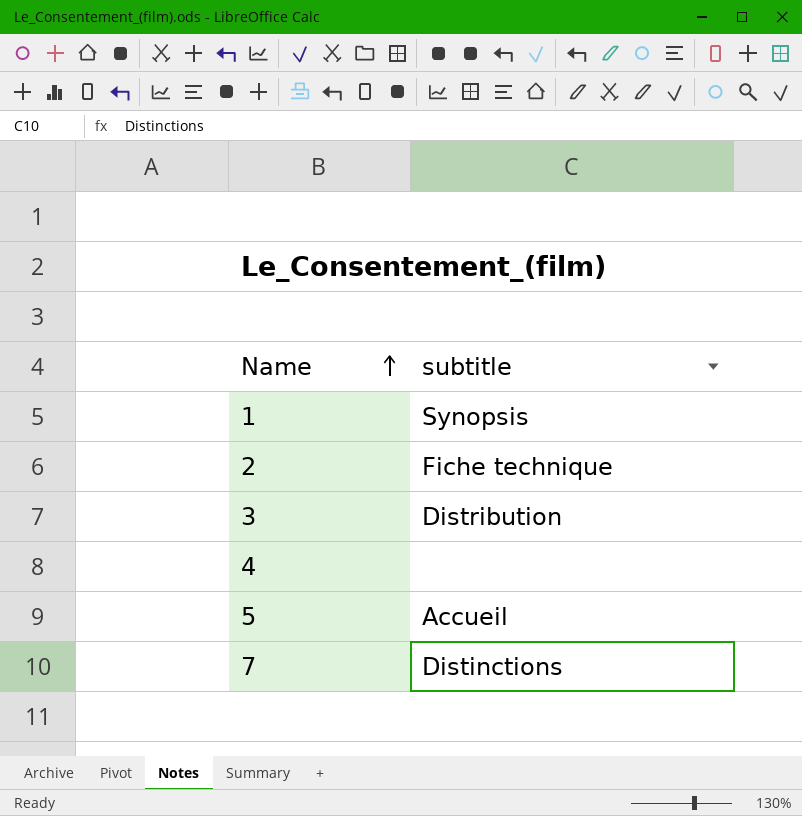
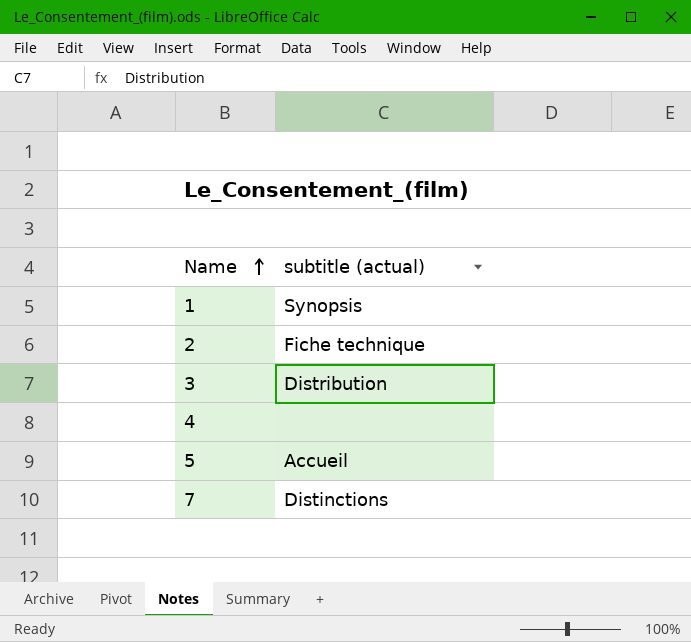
column name: subtitle -> subtitle (actual)

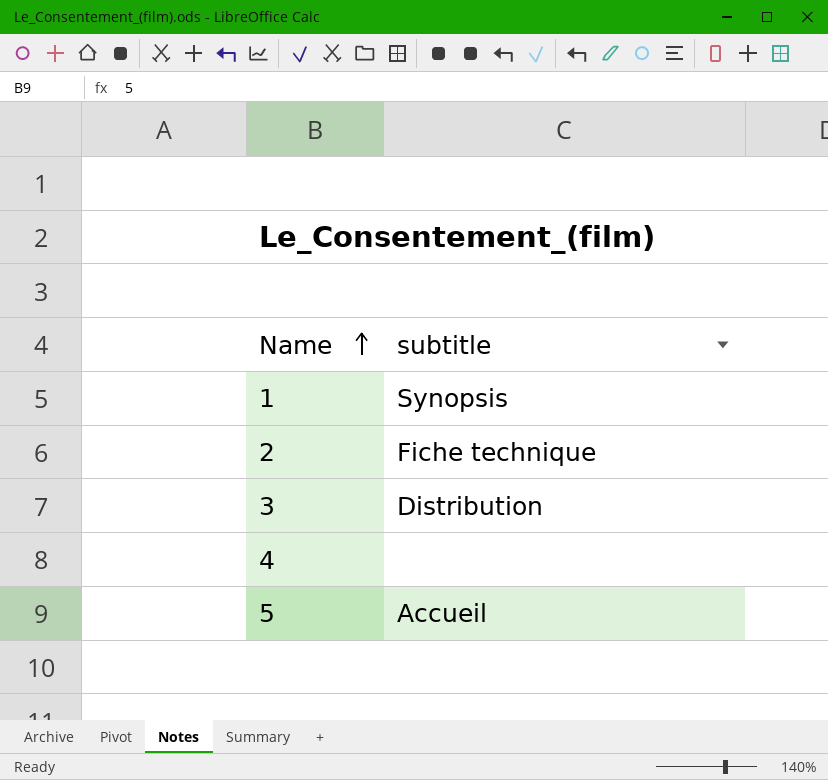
column name: subtitle (actual) -> subtitle
row 7: Distinctions -> none

